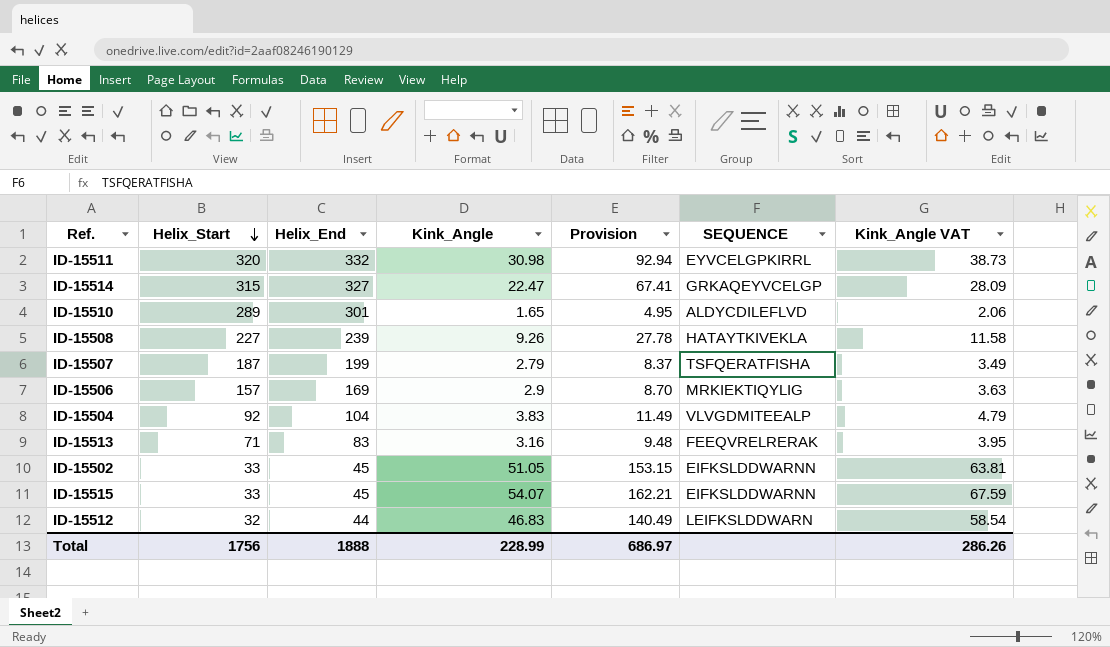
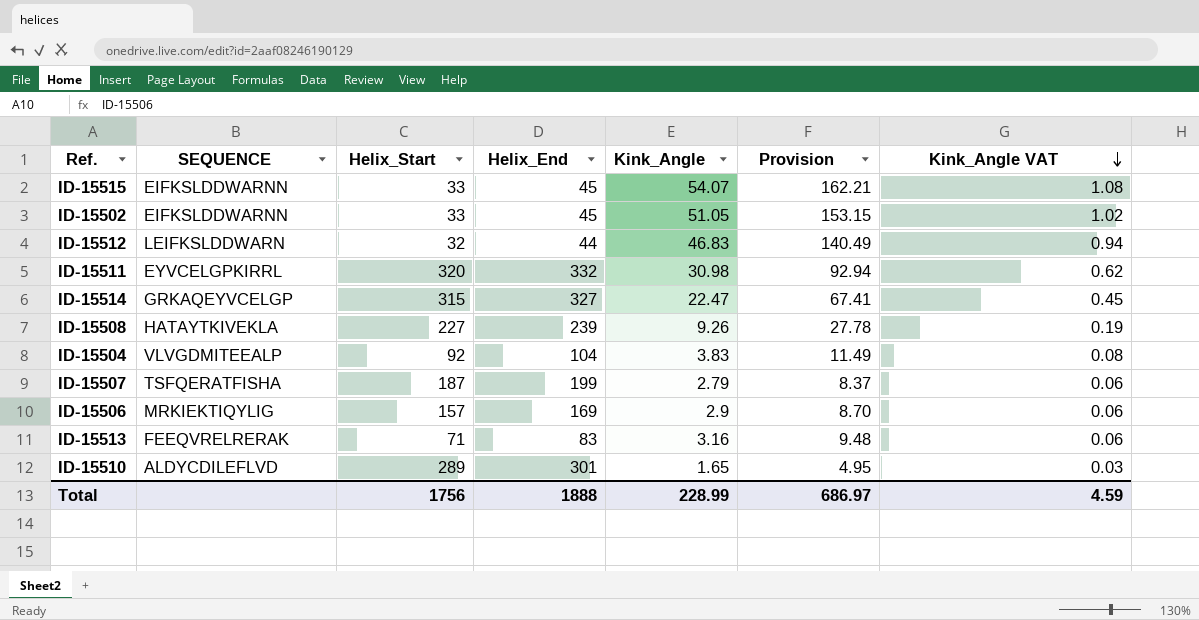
row order: Helix_Start descending -> Kink_Angle VAT descending
column SEQUENCE | position: 6 -> 2
column Kink_Angle VAT | formula: [Kink_Angle] * 1.25 -> [Kink_Angle] * 0.02
Total | Kink_Angle VAT: 286.26 -> 4.59

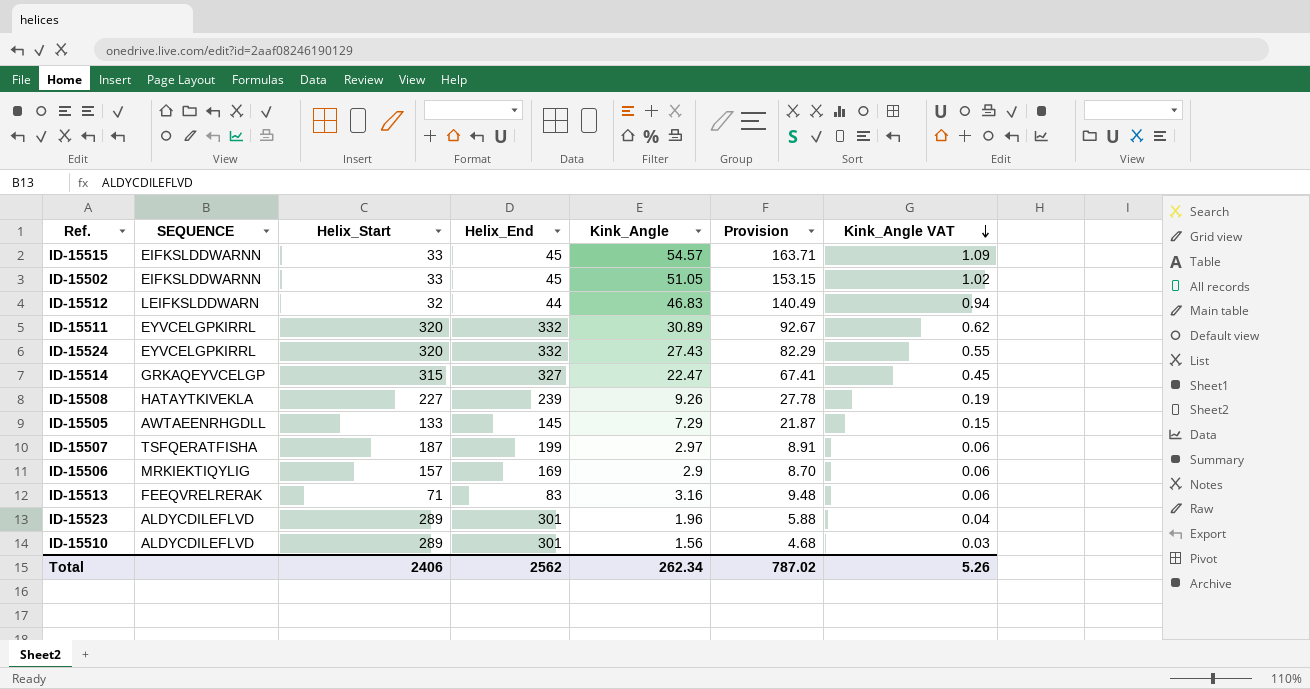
row ID-15504: VLVGDMITEEALP | 92 | 104 | 3.83 | 11.49 | 0.08 -> none
ID-15515 | Kink_Angle: 54.07 -> 54.57
ID-15515 | Provision: 162.21 -> 163.71
ID-15515 | Kink_Angle VAT: 1.08 -> 1.09
ID-15511 | Kink_Angle: 30.98 -> 30.89
ID-15511 | Provision: 92.94 -> 92.67
row ID-15524: none -> EYVCELGPKIRRL | 320 | 332 | 27.43 | 82.29 | 0.55
row ID-15505: none -> AWTAEENRHGDLL | 133 | 145 | 7.29 | 21.87 | 0.15
ID-15507 | Kink_Angle: 2.79 -> 2.97
ID-15507 | Provision: 8.37 -> 8.91
row ID-15523: none -> ALDYCDILEFLVD | 289 | 301 | 1.96 | 5.88 | 0.04
ID-15510 | Kink_Angle: 1.65 -> 1.56
ID-15510 | Provision: 4.95 -> 4.68
Total | Helix_Start: 1756 -> 2406
Total | Helix_End: 1888 -> 2562
Total | Kink_Angle: 228.99 -> 262.34
Total | Provision: 686.97 -> 787.02
Total | Kink_Angle VAT: 4.59 -> 5.26

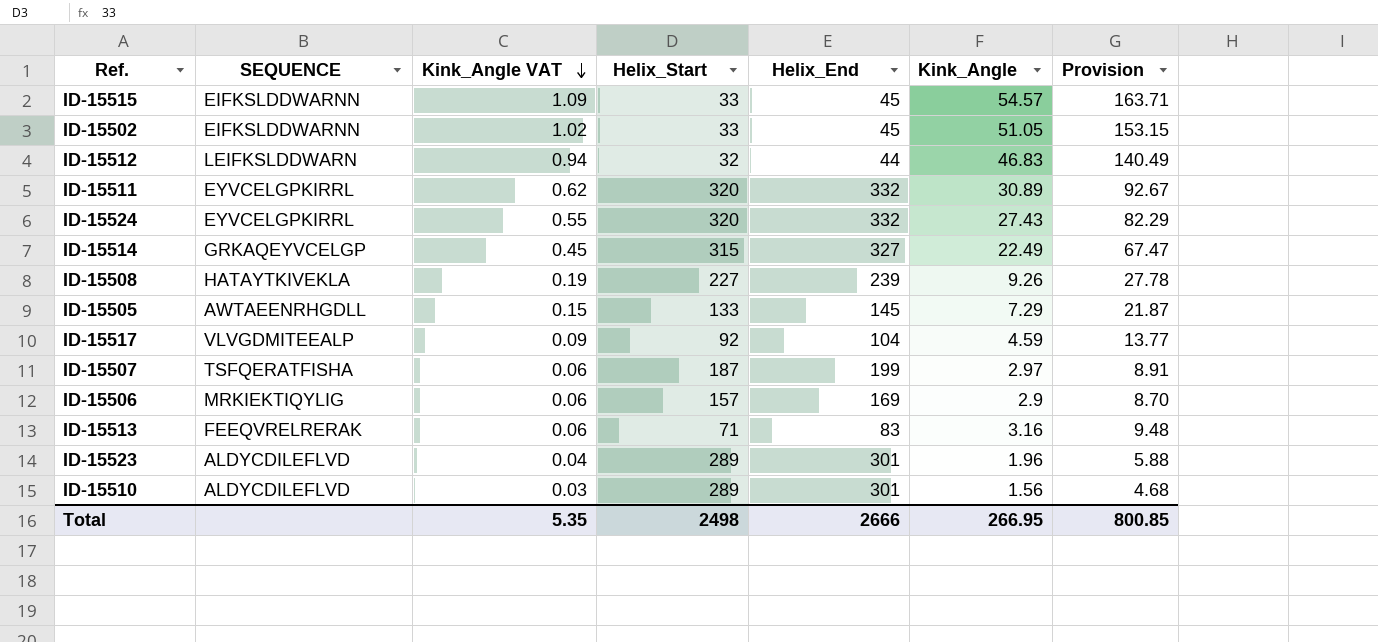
column Kink_Angle VAT | position: 7 -> 3
ID-15514 | Kink_Angle: 22.47 -> 22.49
ID-15514 | Provision: 67.41 -> 67.47
row ID-15517: none -> VLVGDMITEEALP | 0.09 | 92 | 104 | 4.59 | 13.77
Total | Kink_Angle VAT: 5.26 -> 5.35
Total | Helix_Start: 2406 -> 2498
Total | Helix_End: 2562 -> 2666
Total | Kink_Angle: 262.34 -> 266.95
Total | Provision: 787.02 -> 800.85

